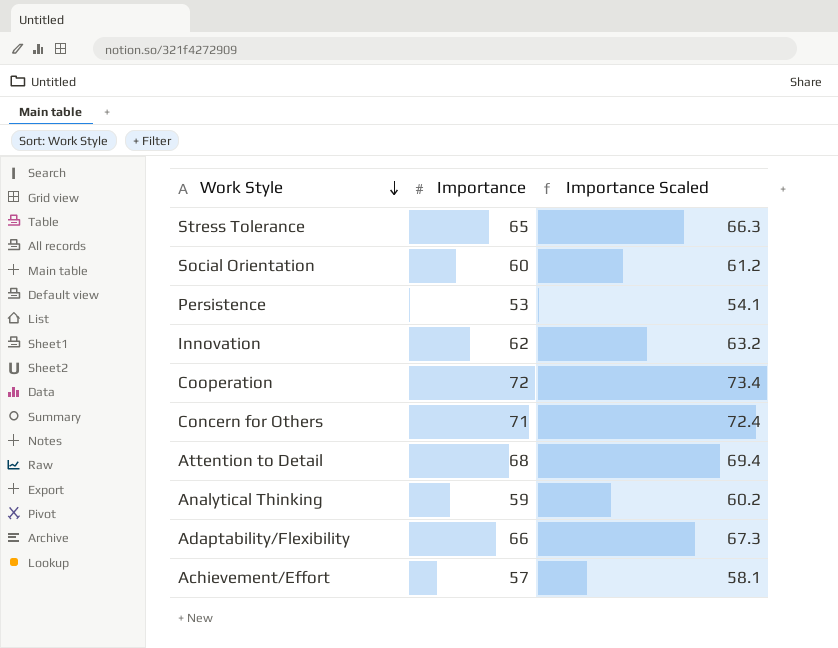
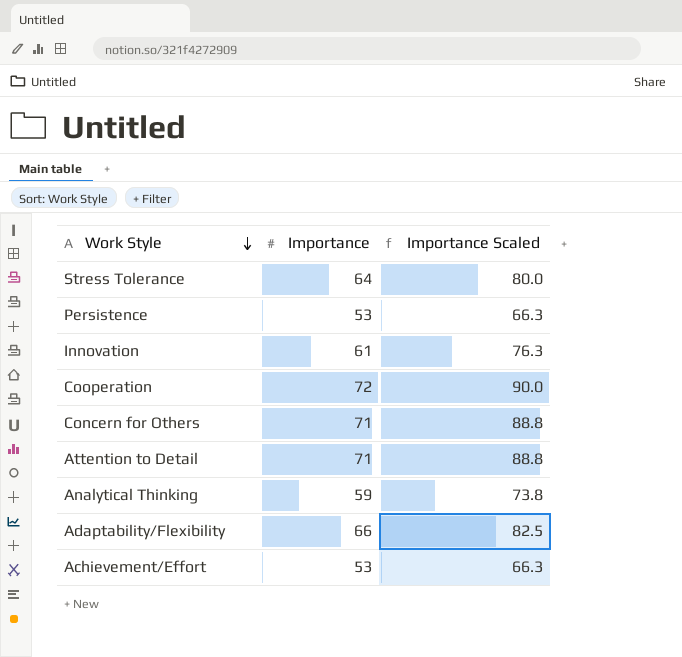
column Importance Scaled | formula: [Importance] * 1.02 -> [Importance] * 1.25
row Social Orientation: 60 | 61.2 -> none
Stress Tolerance | Importance: 65 -> 64
Innovation | Importance: 62 -> 61
Attention to Detail | Importance: 68 -> 71
Achievement/Effort | Importance: 57 -> 53

